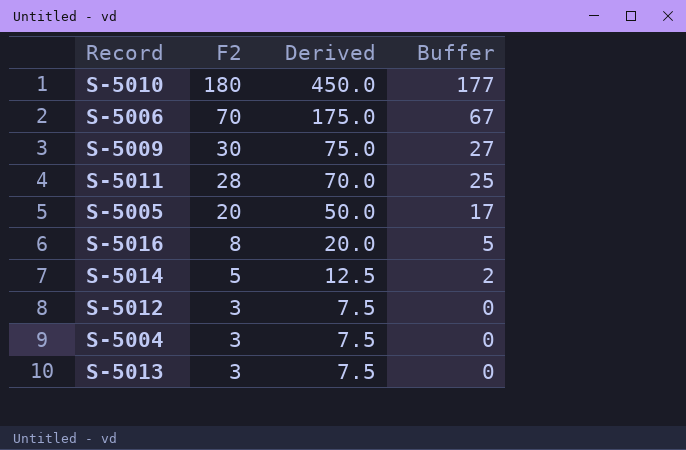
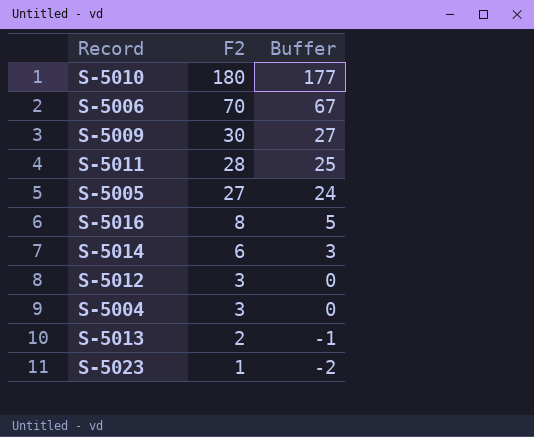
column Derived | formula: [F2] * 2.5 -> none
S-5005 | F2: 20 -> 27
S-5005 | Buffer: 17 -> 24
S-5014 | F2: 5 -> 6
S-5014 | Buffer: 2 -> 3
S-5013 | F2: 3 -> 2
S-5013 | Buffer: 0 -> -1
row S-5023: none -> 1 | -2

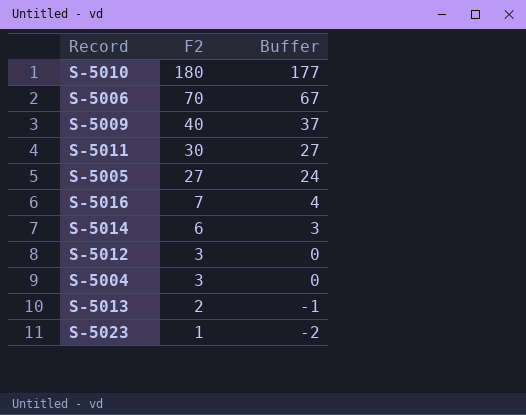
S-5009 | F2: 30 -> 40
S-5009 | Buffer: 27 -> 37
S-5011 | F2: 28 -> 30
S-5011 | Buffer: 25 -> 27
S-5016 | F2: 8 -> 7
S-5016 | Buffer: 5 -> 4

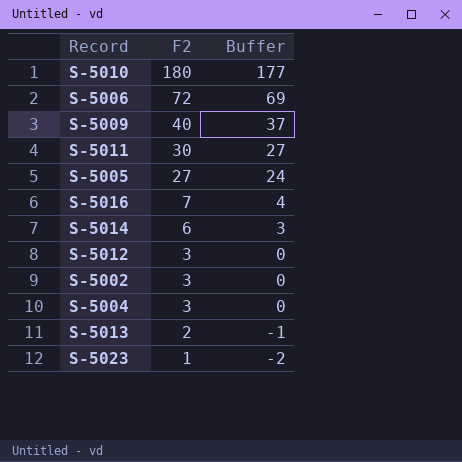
S-5006 | F2: 70 -> 72
S-5006 | Buffer: 67 -> 69
row S-5002: none -> 3 | 0

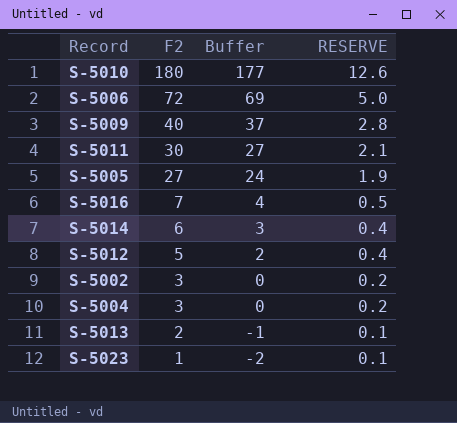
column RESERVE | formula: none -> [F2] * 0.07
S-5012 | F2: 3 -> 5
S-5012 | Buffer: 0 -> 2

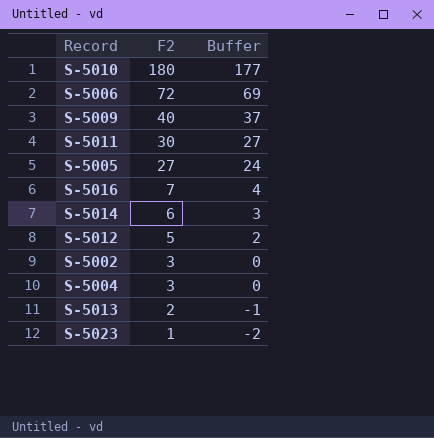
column RESERVE | formula: [F2] * 0.07 -> none

